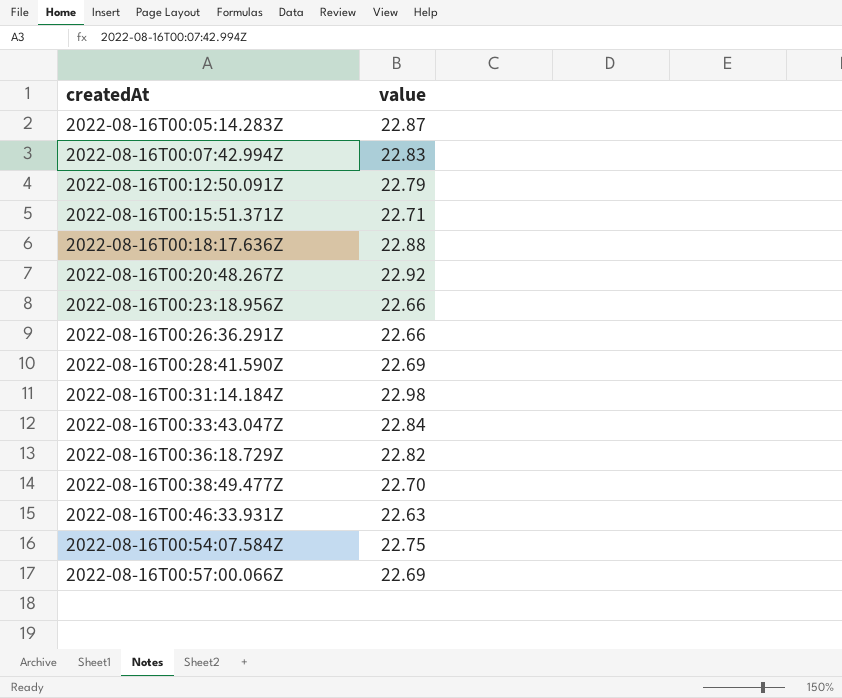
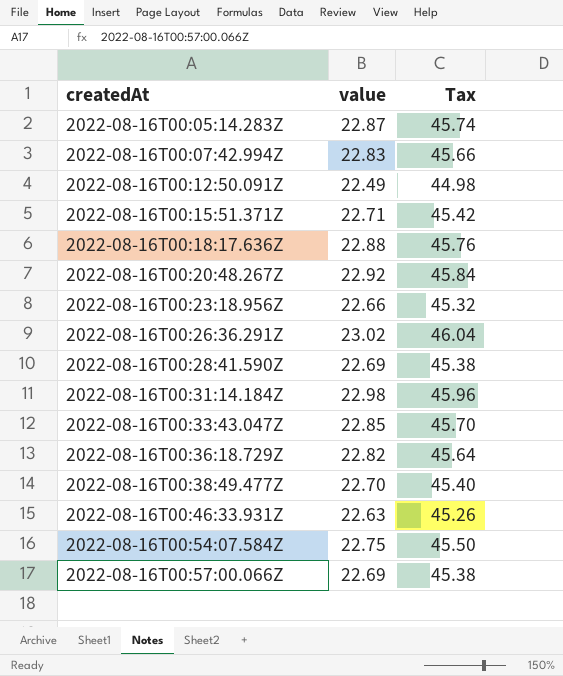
column Tax | formula: none -> [value] * 2
2022-08-16T00:12:50.091Z | value: 22.79 -> 22.49
2022-08-16T00:26:36.291Z | value: 22.66 -> 23.02
2022-08-16T00:33:43.047Z | value: 22.84 -> 22.85

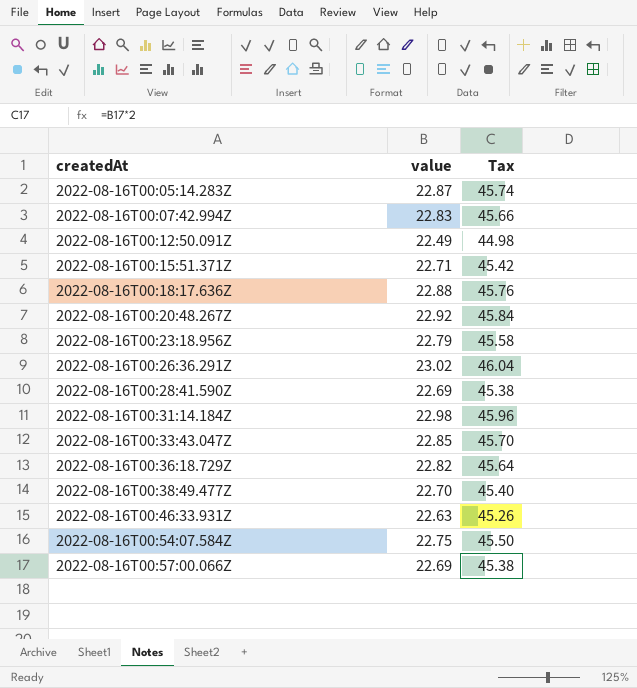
2022-08-16T00:23:18.956Z | value: 22.66 -> 22.79
2022-08-16T00:23:18.956Z | Tax: 45.32 -> 45.58

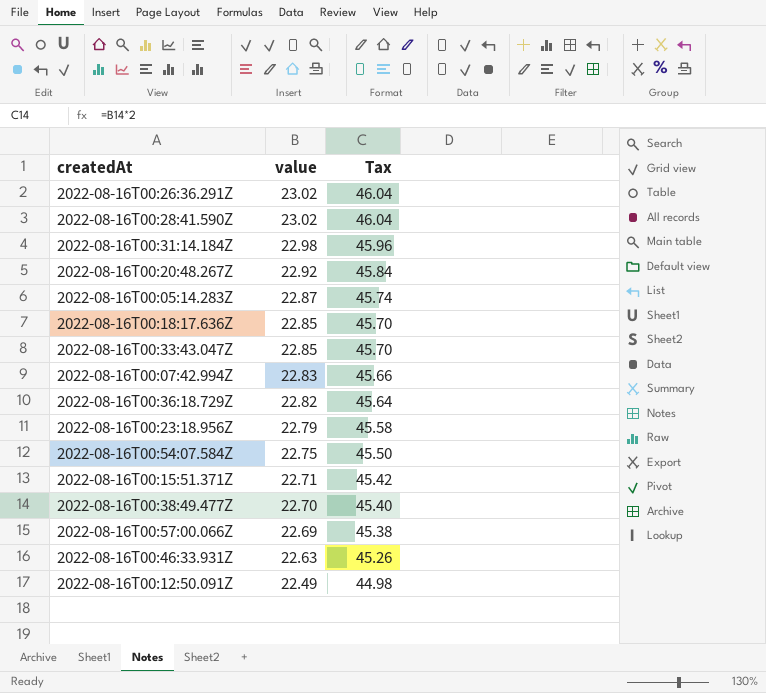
row order: createdAt ascending -> value descending
2022-08-16T00:28:41.590Z | value: 22.69 -> 23.02
2022-08-16T00:28:41.590Z | Tax: 45.38 -> 46.04
2022-08-16T00:18:17.636Z | value: 22.88 -> 22.85
2022-08-16T00:18:17.636Z | Tax: 45.76 -> 45.70

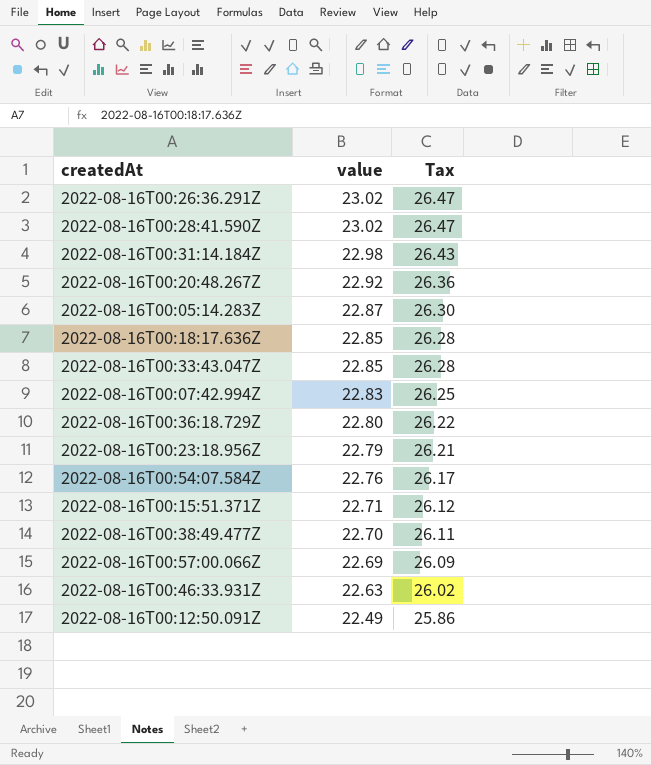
column Tax | formula: [value] * 2 -> [value] * 1.15
2022-08-16T00:36:18.729Z | value: 22.82 -> 22.80
2022-08-16T00:54:07.584Z | value: 22.75 -> 22.76

